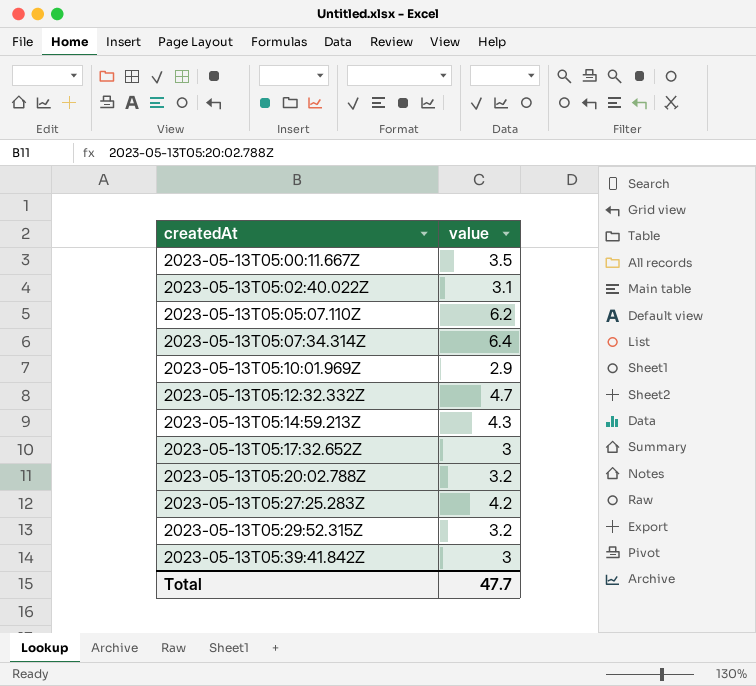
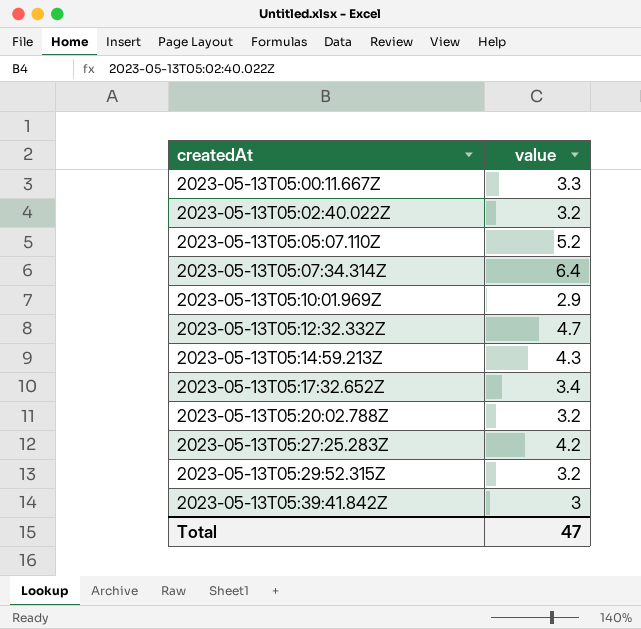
2023-05-13T05:00:11.667Z | value: 3.5 -> 3.3
2023-05-13T05:02:40.022Z | value: 3.1 -> 3.2
2023-05-13T05:05:07.110Z | value: 6.2 -> 5.2
2023-05-13T05:17:32.652Z | value: 3 -> 3.4
Total | value: 47.7 -> 47

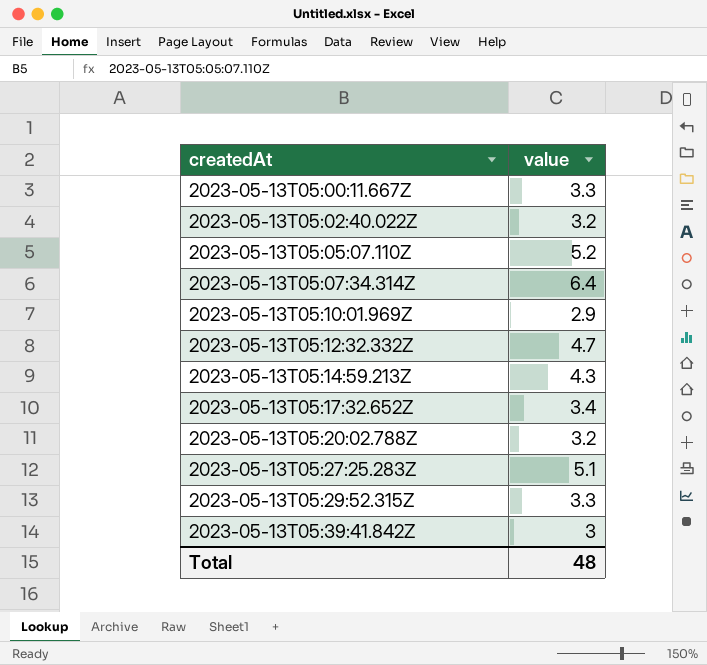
2023-05-13T05:27:25.283Z | value: 4.2 -> 5.1
2023-05-13T05:29:52.315Z | value: 3.2 -> 3.3
Total | value: 47 -> 48

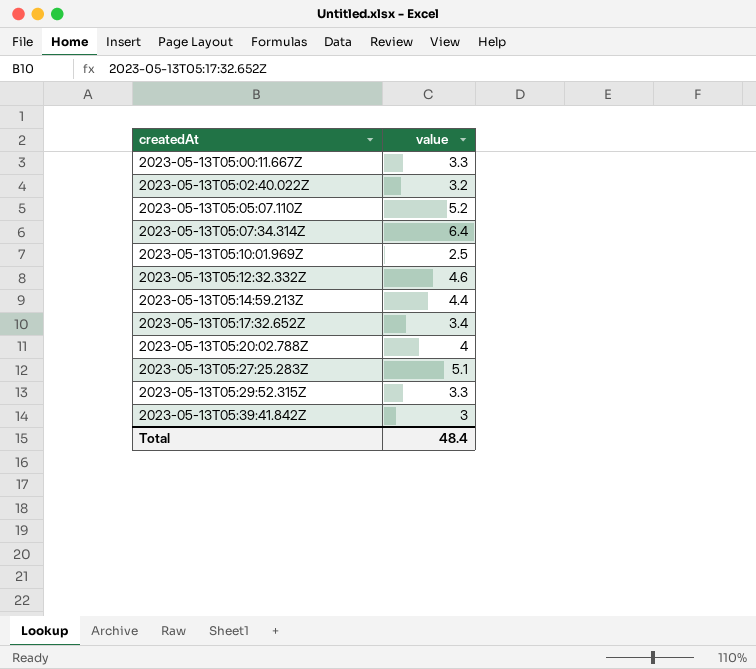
2023-05-13T05:10:01.969Z | value: 2.9 -> 2.5
2023-05-13T05:12:32.332Z | value: 4.7 -> 4.6
2023-05-13T05:14:59.213Z | value: 4.3 -> 4.4
2023-05-13T05:20:02.788Z | value: 3.2 -> 4
Total | value: 48 -> 48.4

